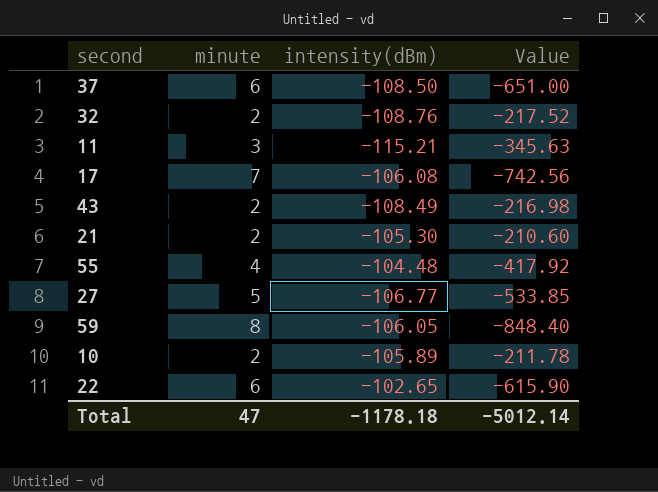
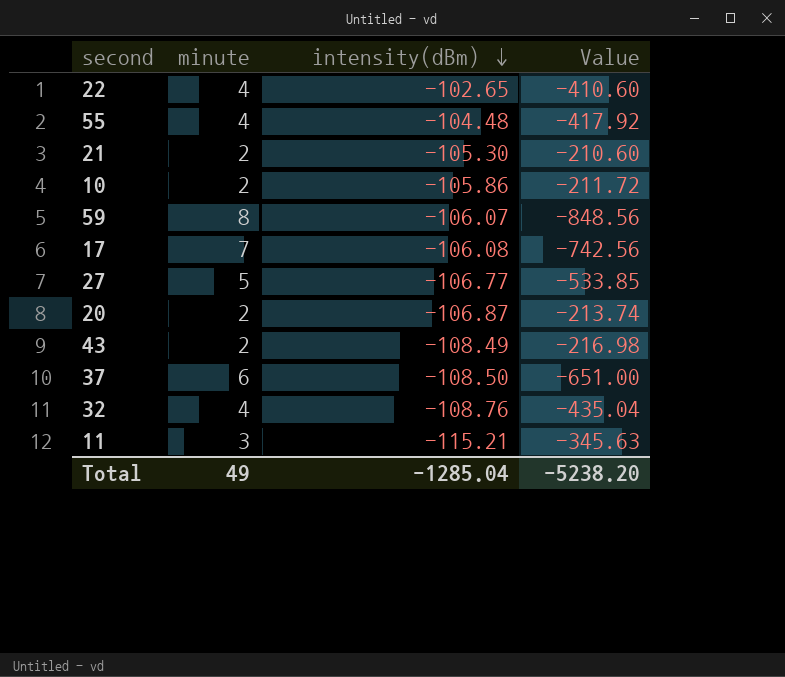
row order: none -> intensity(dBm) descending
22 | minute: 6 -> 4
22 | Value: -615.90 -> -410.60
10 | intensity(dBm): -105.89 -> -105.86
10 | Value: -211.78 -> -211.72
59 | intensity(dBm): -106.05 -> -106.07
59 | Value: -848.40 -> -848.56
row 20: none -> 2 | -106.87 | -213.74
32 | minute: 2 -> 4
32 | Value: -217.52 -> -435.04
Total | minute: 47 -> 49
Total | intensity(dBm): -1178.18 -> -1285.04
Total | Value: -5012.14 -> -5238.20

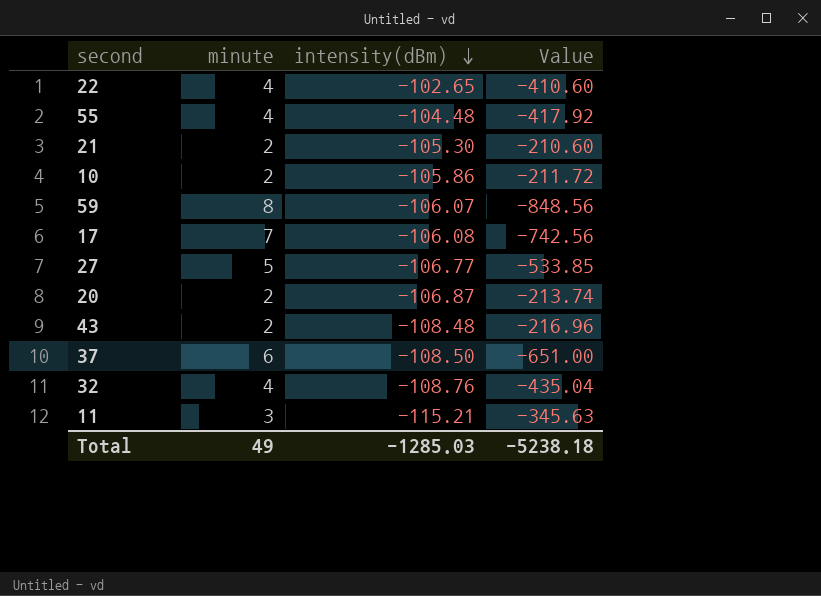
43 | intensity(dBm): -108.49 -> -108.48
43 | Value: -216.98 -> -216.96
Total | intensity(dBm): -1285.04 -> -1285.03
Total | Value: -5238.20 -> -5238.18

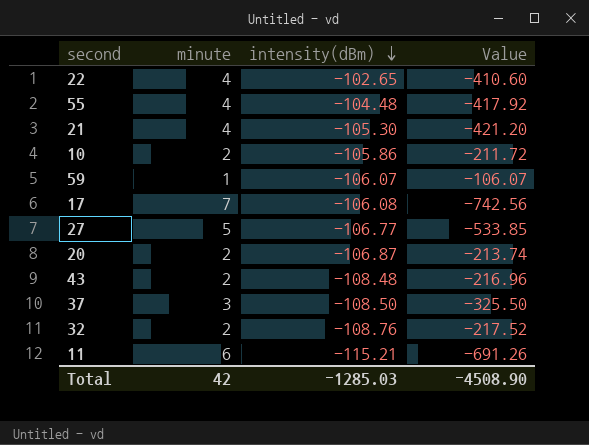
21 | minute: 2 -> 4
21 | Value: -210.60 -> -421.20
59 | minute: 8 -> 1
59 | Value: -848.56 -> -106.07
37 | minute: 6 -> 3
37 | Value: -651.00 -> -325.50
32 | minute: 4 -> 2
32 | Value: -435.04 -> -217.52
11 | minute: 3 -> 6
11 | Value: -345.63 -> -691.26
Total | minute: 49 -> 42
Total | Value: -5238.18 -> -4508.90

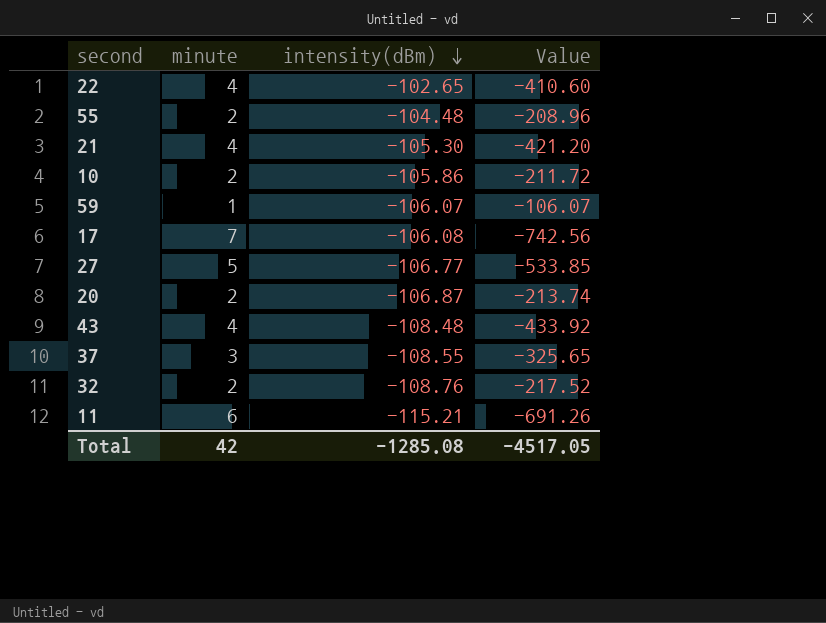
55 | minute: 4 -> 2
55 | Value: -417.92 -> -208.96
43 | minute: 2 -> 4
43 | Value: -216.96 -> -433.92
37 | intensity(dBm): -108.50 -> -108.55
37 | Value: -325.50 -> -325.65
Total | intensity(dBm): -1285.03 -> -1285.08
Total | Value: -4508.90 -> -4517.05

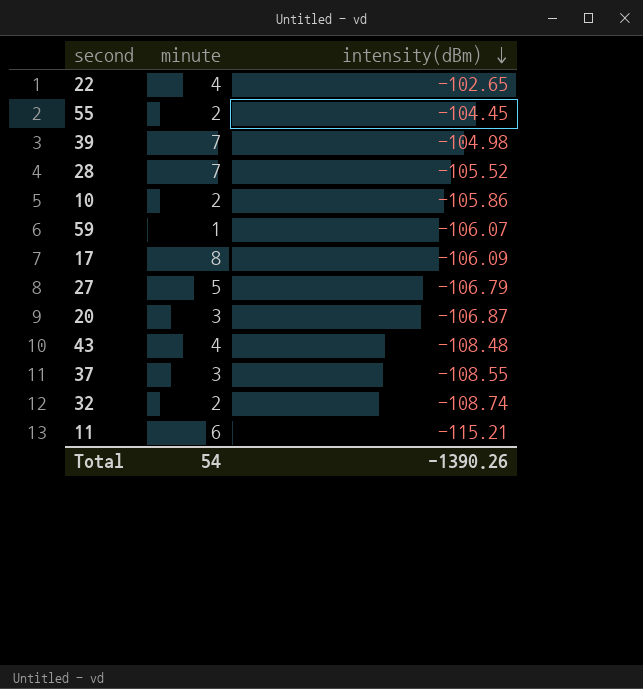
column Value | formula: [minute] * [intensity(dBm)] -> none
row 21: 4 | -105.30 | -421.20 -> none
55 | intensity(dBm): -104.48 -> -104.45
row 39: none -> 7 | -104.98
row 28: none -> 7 | -105.52
17 | minute: 7 -> 8
17 | intensity(dBm): -106.08 -> -106.09
27 | intensity(dBm): -106.77 -> -106.79
20 | minute: 2 -> 3
32 | intensity(dBm): -108.76 -> -108.74
Total | minute: 42 -> 54
Total | intensity(dBm): -1285.08 -> -1390.26

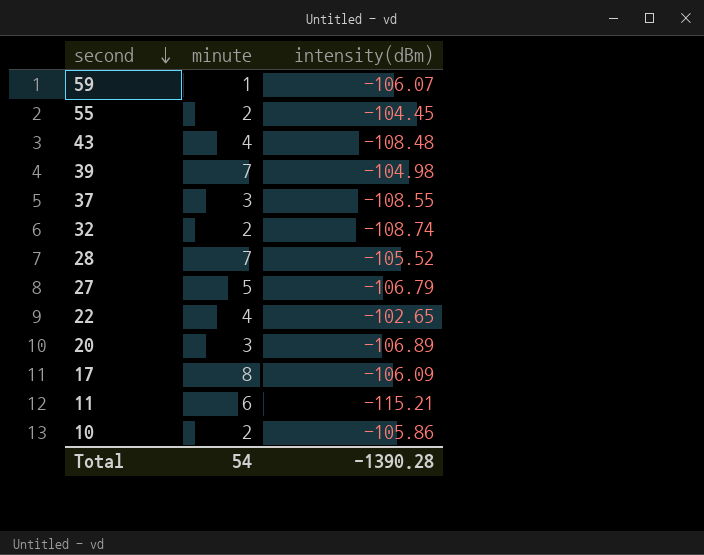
row order: intensity(dBm) descending -> second descending
20 | intensity(dBm): -106.87 -> -106.89
Total | intensity(dBm): -1390.26 -> -1390.28

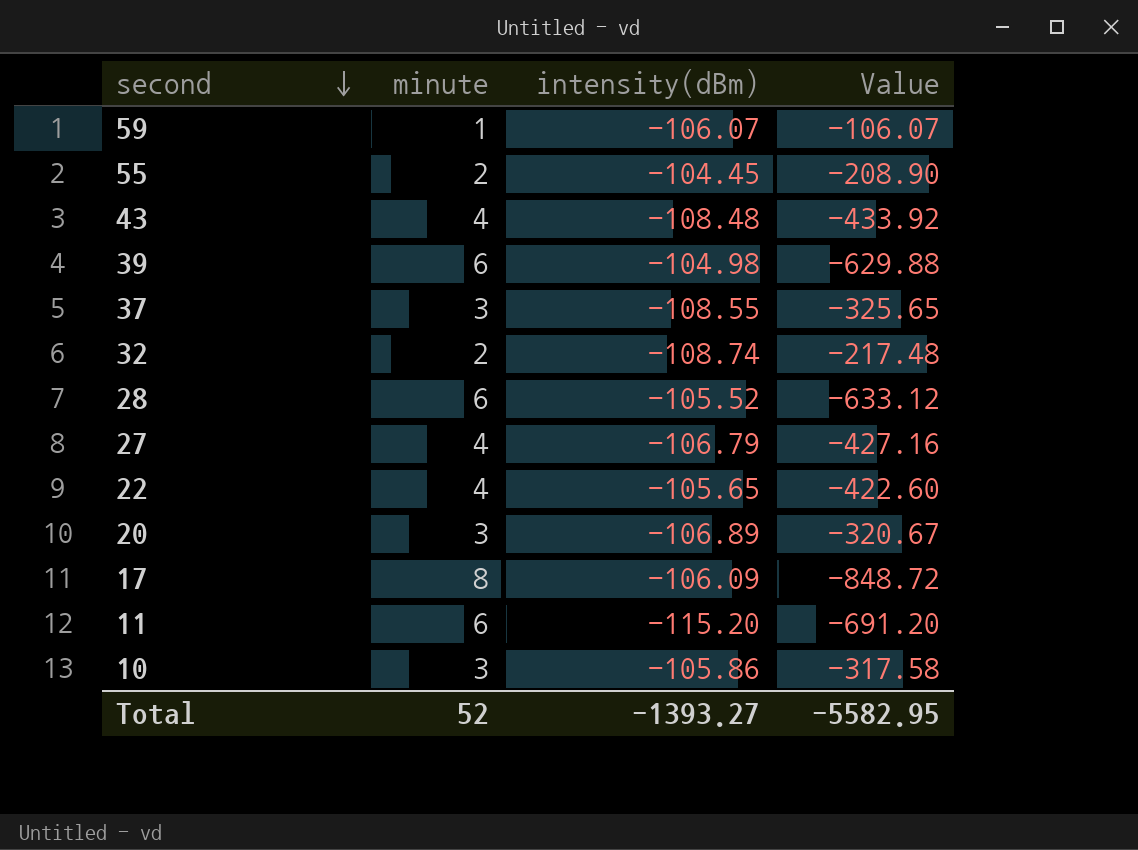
column Value | formula: none -> [minute] * [intensity(dBm)]
39 | minute: 7 -> 6
28 | minute: 7 -> 6
27 | minute: 5 -> 4
22 | intensity(dBm): -102.65 -> -105.65
11 | intensity(dBm): -115.21 -> -115.20
10 | minute: 2 -> 3
Total | minute: 54 -> 52
Total | intensity(dBm): -1390.28 -> -1393.27

